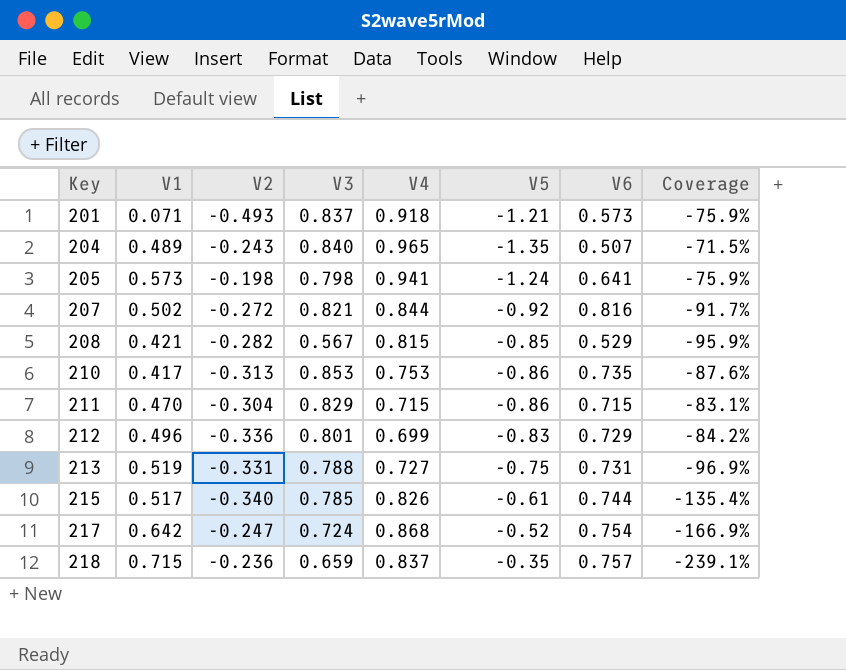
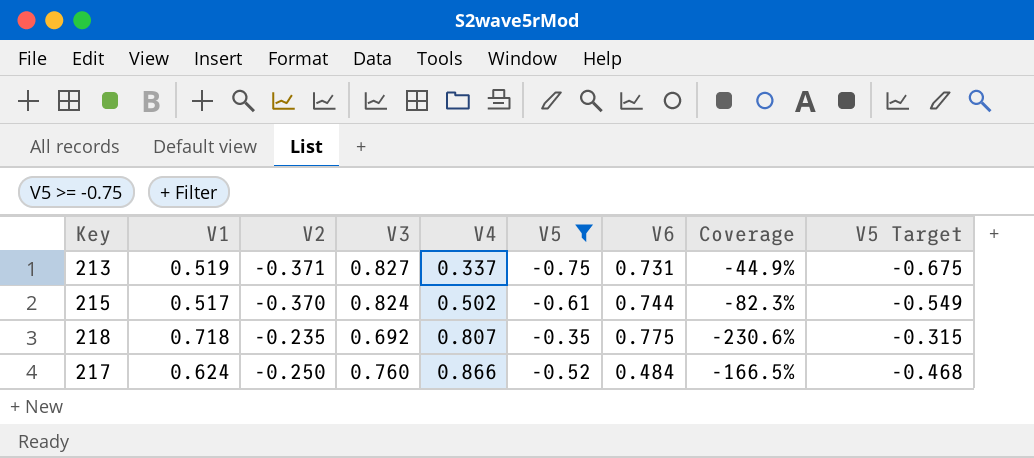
filter: none -> V5 >= -0.75
row order: Key ascending -> V4 ascending
column V5 Target | formula: none -> [V5] * 0.9
213 | V2: -0.331 -> -0.371
213 | V3: 0.788 -> 0.827
213 | V4: 0.727 -> 0.337
213 | Coverage: -96.9% -> -44.9%
215 | V2: -0.340 -> -0.370
215 | V3: 0.785 -> 0.824
215 | V4: 0.826 -> 0.502
215 | Coverage: -135.4% -> -82.3%
218 | V1: 0.715 -> 0.718
218 | V2: -0.236 -> -0.235
218 | V3: 0.659 -> 0.692
218 | V4: 0.837 -> 0.807
218 | V6: 0.757 -> 0.775
218 | Coverage: -239.1% -> -230.6%
217 | V1: 0.642 -> 0.624
217 | V2: -0.247 -> -0.250
217 | V3: 0.724 -> 0.760
217 | V4: 0.868 -> 0.866
217 | V6: 0.754 -> 0.484
217 | Coverage: -166.9% -> -166.5%

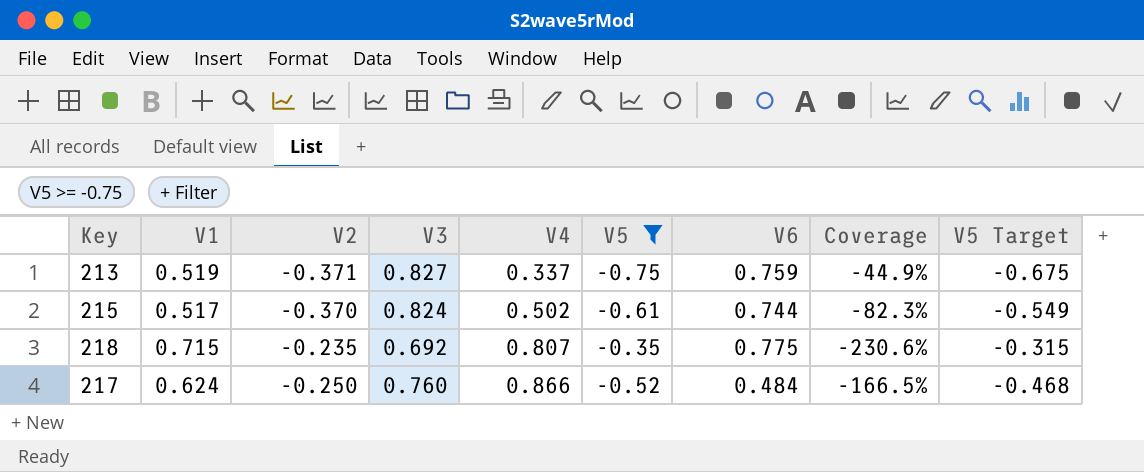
213 | V6: 0.731 -> 0.759
218 | V1: 0.718 -> 0.715

